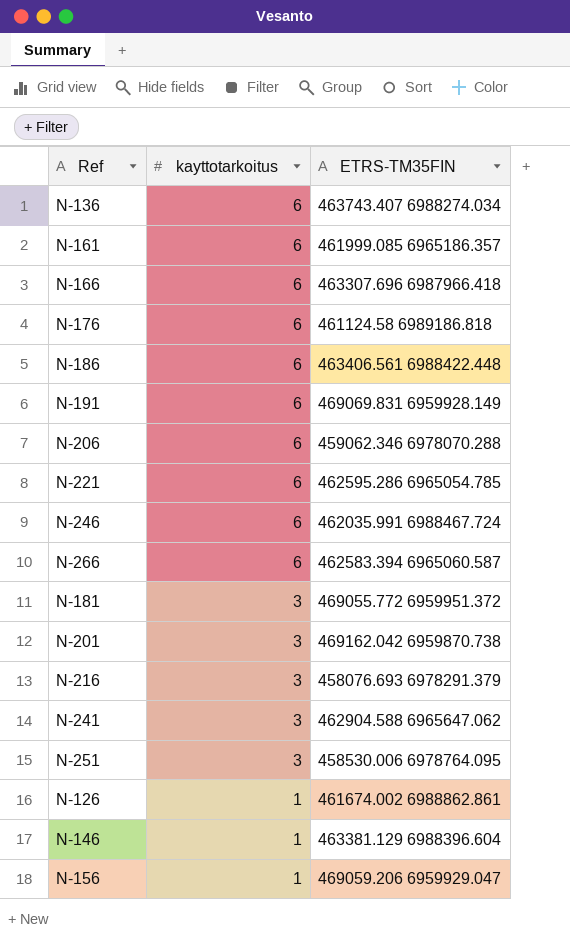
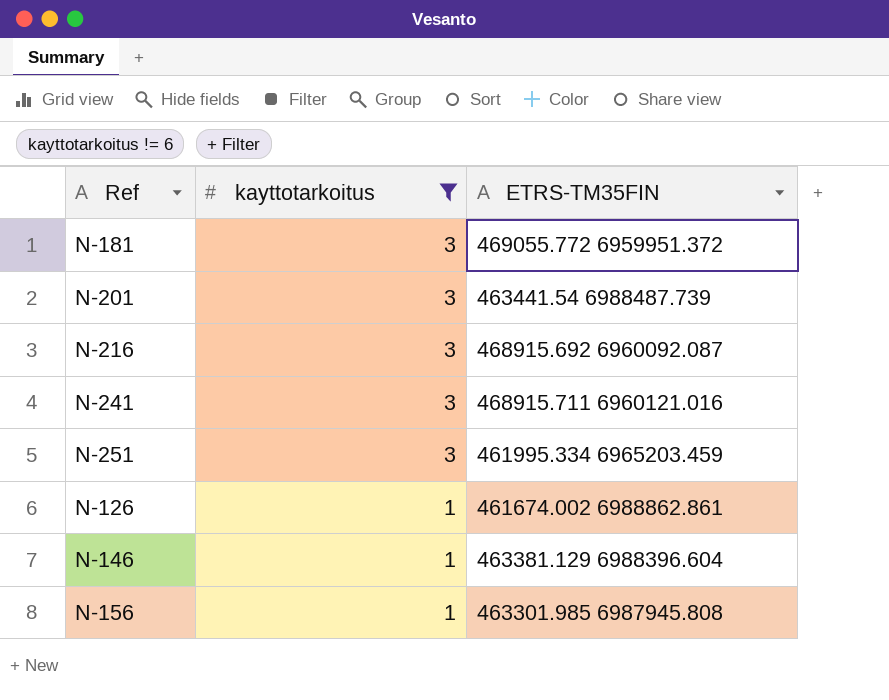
filter: none -> kayttotarkoitus != 6
N-201 | ETRS-TM35FIN: 469162.042 6959870.738 -> 463441.54 6988487.739
N-216 | ETRS-TM35FIN: 458076.693 6978291.379 -> 468915.692 6960092.087
N-241 | ETRS-TM35FIN: 462904.588 6965647.062 -> 468915.711 6960121.016
N-251 | ETRS-TM35FIN: 458530.006 6978764.095 -> 461995.334 6965203.459
N-156 | ETRS-TM35FIN: 469059.206 6959929.047 -> 463301.985 6987945.808

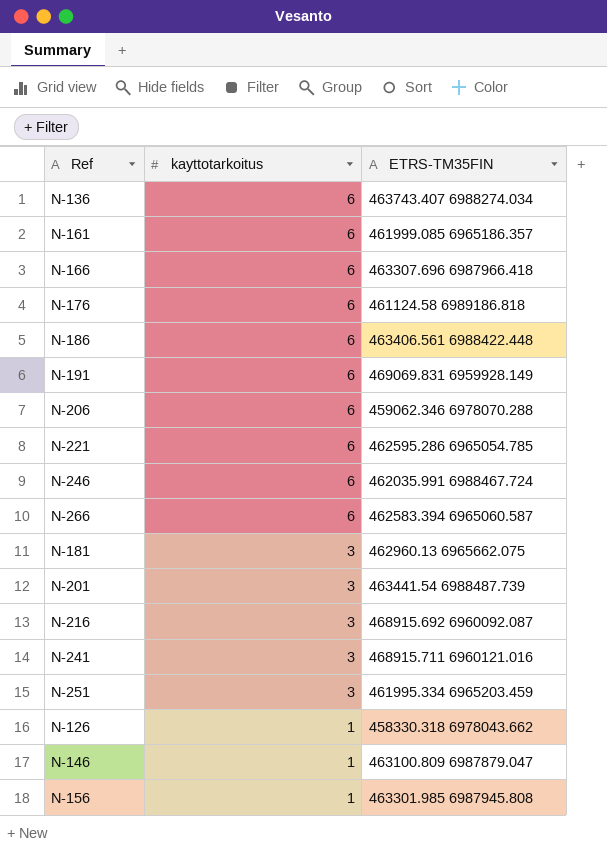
filter: kayttotarkoitus != 6 -> none
N-181 | ETRS-TM35FIN: 469055.772 6959951.372 -> 462960.13 6965662.075
N-126 | ETRS-TM35FIN: 461674.002 6988862.861 -> 458330.318 6978043.662
N-146 | ETRS-TM35FIN: 463381.129 6988396.604 -> 463100.809 6987879.047

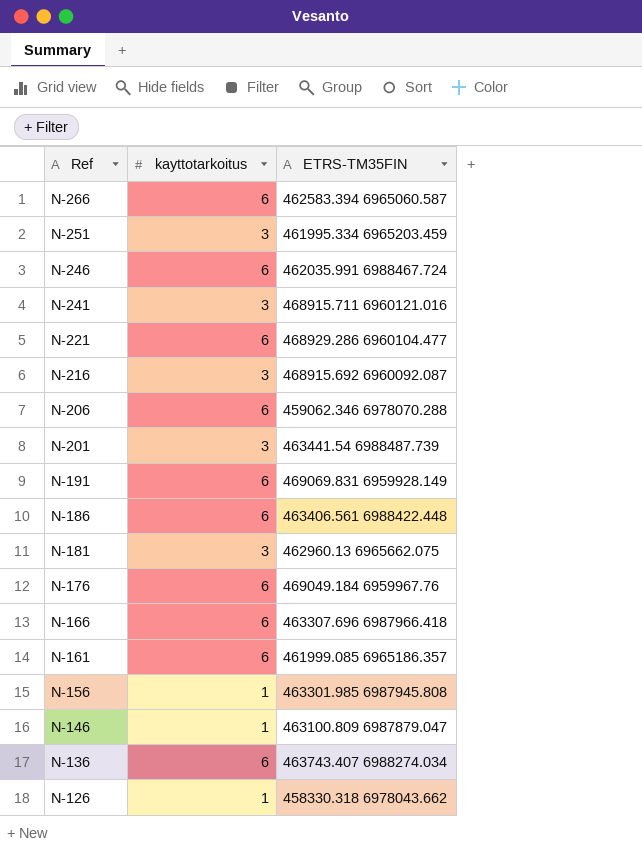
row order: kayttotarkoitus descending -> Ref descending
N-221 | ETRS-TM35FIN: 462595.286 6965054.785 -> 468929.286 6960104.477
N-176 | ETRS-TM35FIN: 461124.58 6989186.818 -> 469049.184 6959967.76

